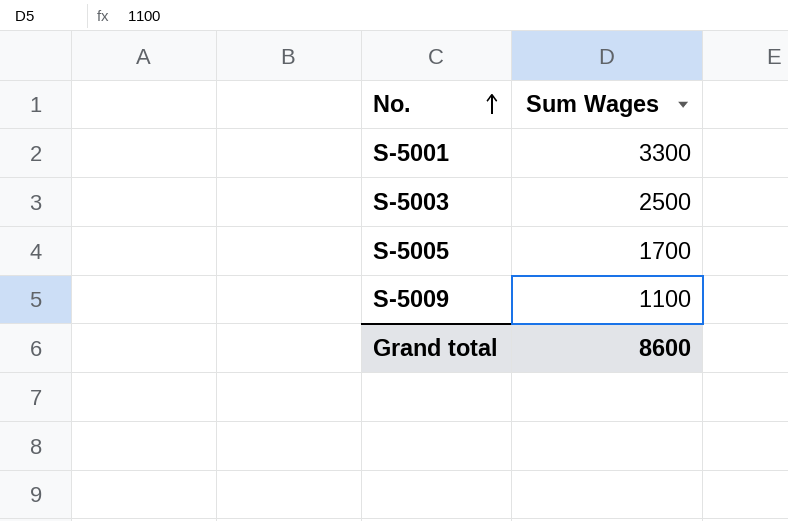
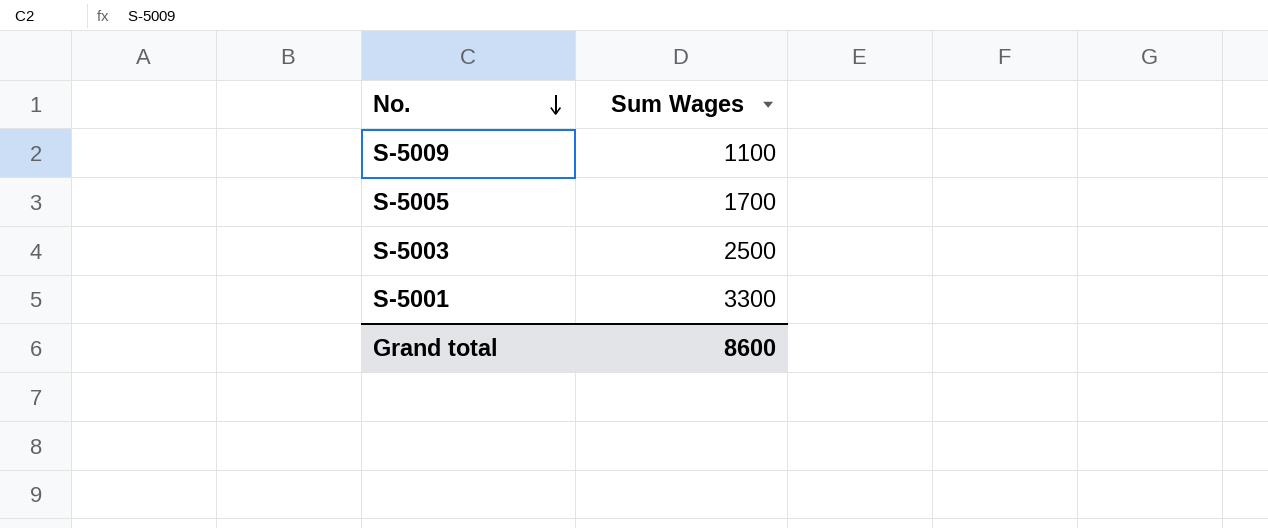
row order: No. ascending -> No. descending

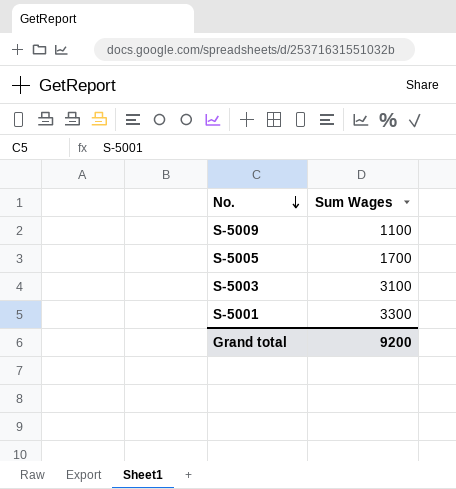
S-5003 | Sum Wages: 2500 -> 3100
Grand total | Sum Wages: 8600 -> 9200

